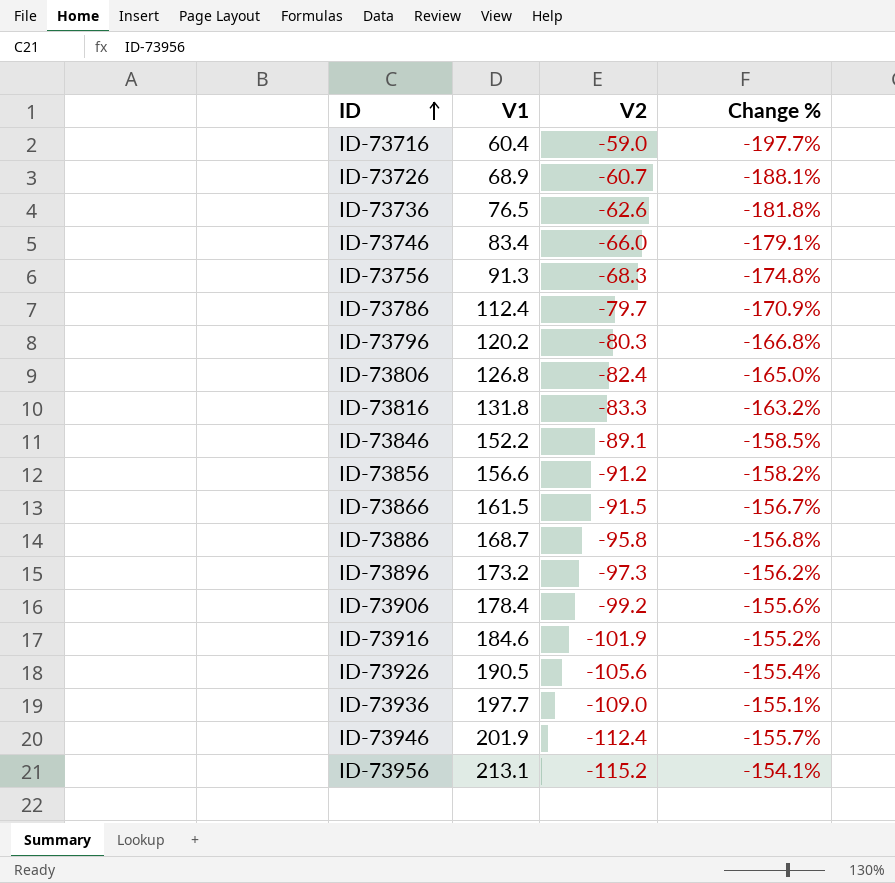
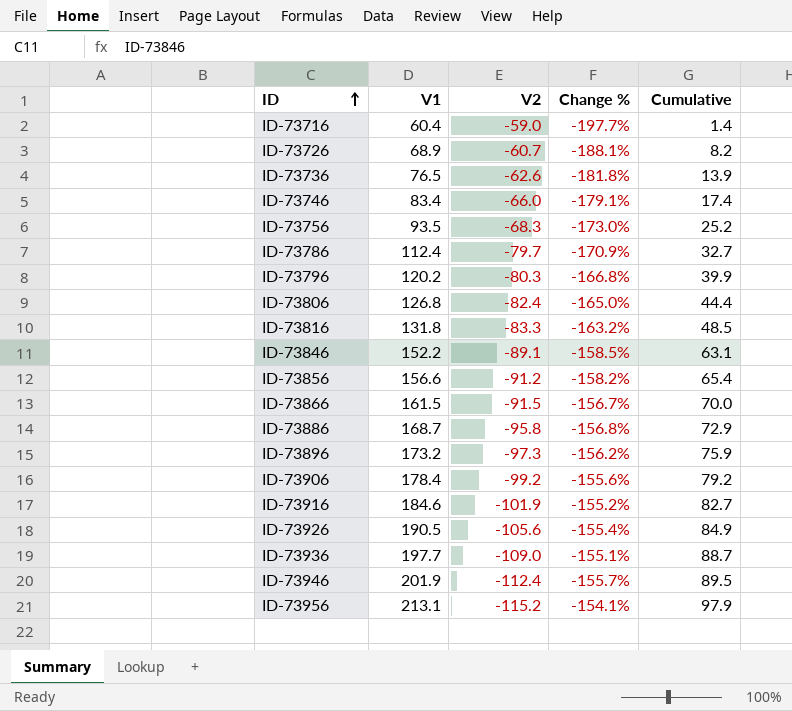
column Cumulative | formula: none -> [V1] + [V2]
ID-73756 | V1: 91.3 -> 93.5
ID-73756 | Change %: -174.8% -> -173.0%

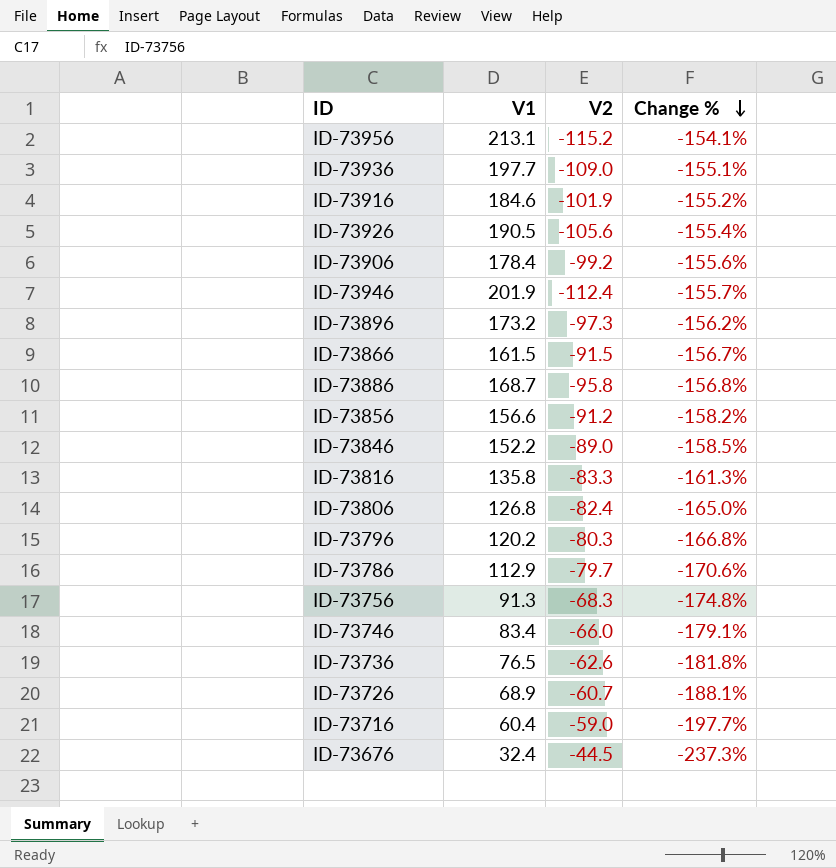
row order: ID ascending -> Change % descending
column Cumulative | formula: [V1] + [V2] -> none
ID-73846 | V2: -89.1 -> -89.0
ID-73816 | V1: 131.8 -> 135.8
ID-73816 | Change %: -163.2% -> -161.3%
ID-73786 | V1: 112.4 -> 112.9
ID-73786 | Change %: -170.9% -> -170.6%
ID-73756 | V1: 93.5 -> 91.3
ID-73756 | Change %: -173.0% -> -174.8%
row ID-73676: none -> 32.4 | -44.5 | -237.3%

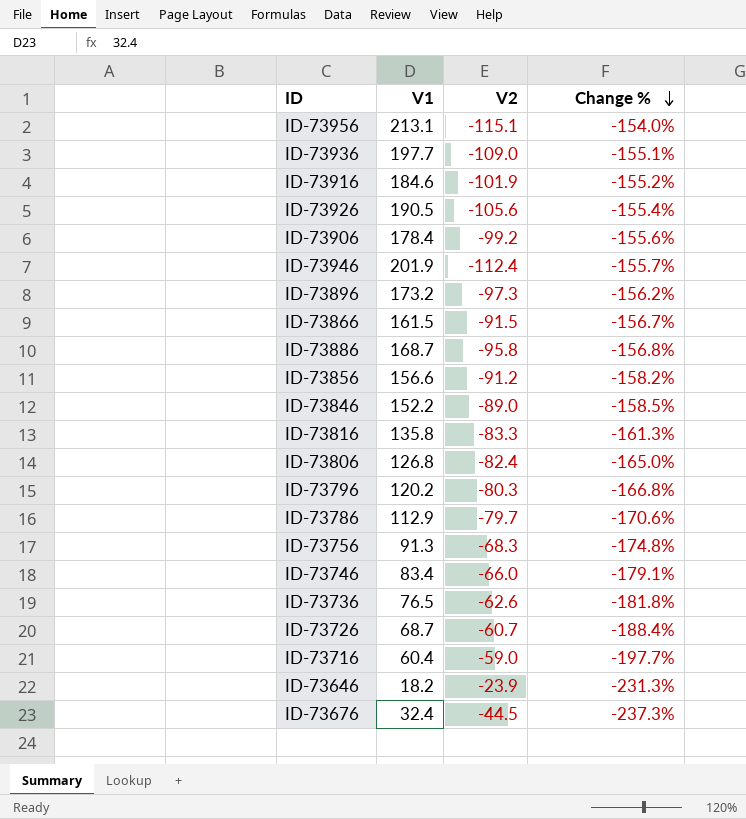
ID-73956 | V2: -115.2 -> -115.1
ID-73956 | Change %: -154.1% -> -154.0%
ID-73726 | V1: 68.9 -> 68.7
ID-73726 | Change %: -188.1% -> -188.4%
row ID-73646: none -> 18.2 | -23.9 | -231.3%

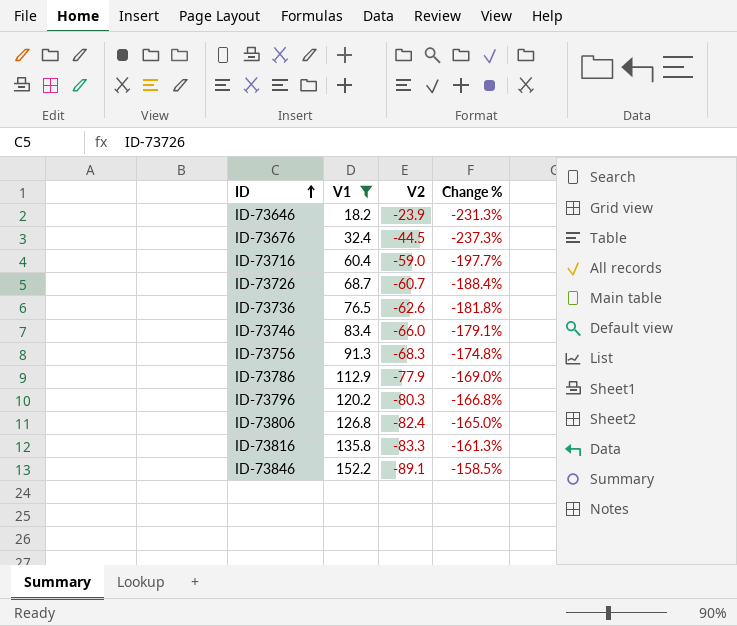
filter: none -> V1 <= 152.2
row order: Change % descending -> ID ascending
ID-73786 | V2: -79.7 -> -77.9
ID-73786 | Change %: -170.6% -> -169.0%
ID-73846 | V2: -89.0 -> -89.1

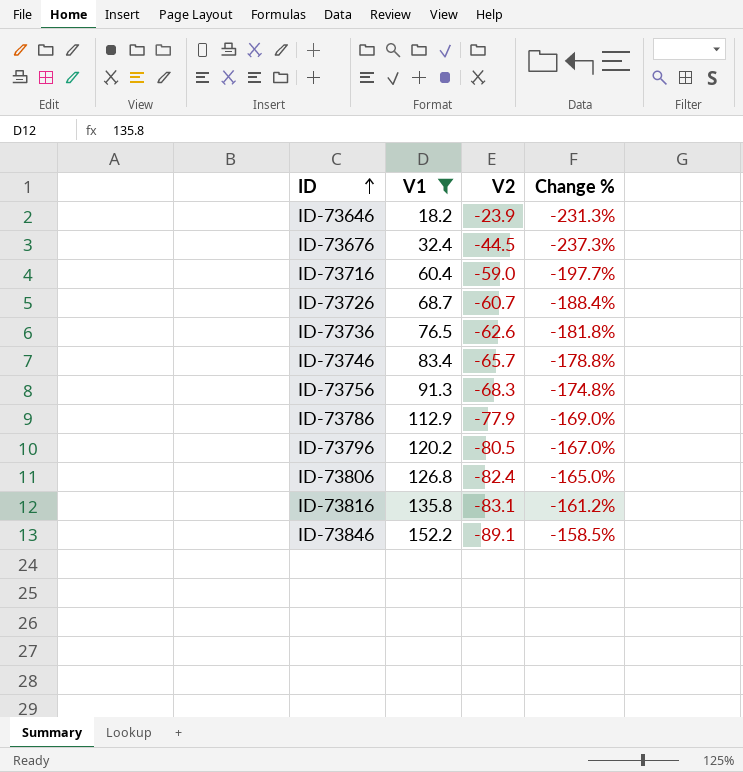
ID-73746 | V2: -66.0 -> -65.7
ID-73746 | Change %: -179.1% -> -178.8%
ID-73796 | V2: -80.3 -> -80.5
ID-73796 | Change %: -166.8% -> -167.0%
ID-73816 | V2: -83.3 -> -83.1
ID-73816 | Change %: -161.3% -> -161.2%

